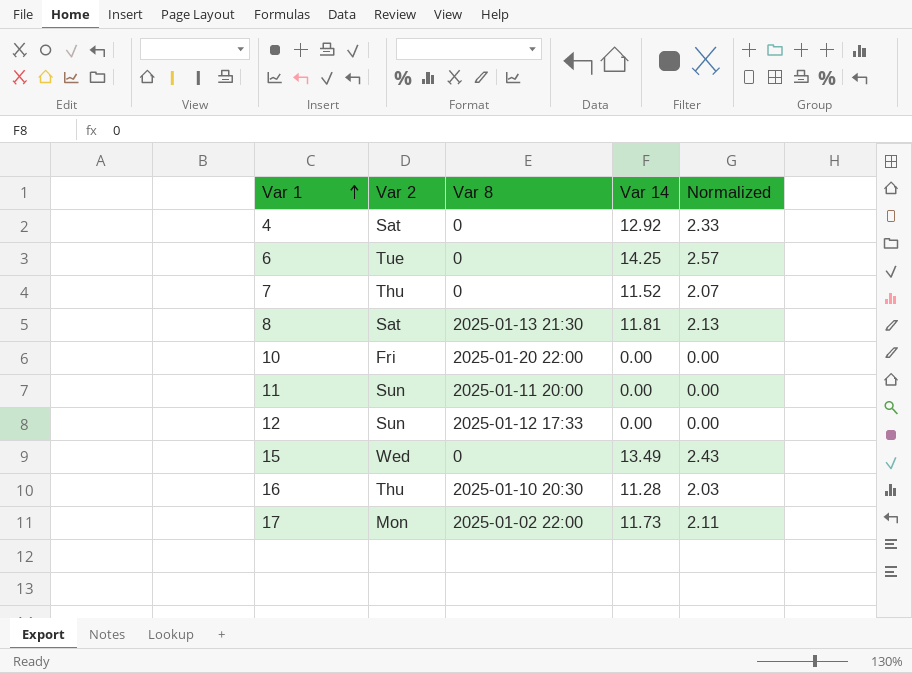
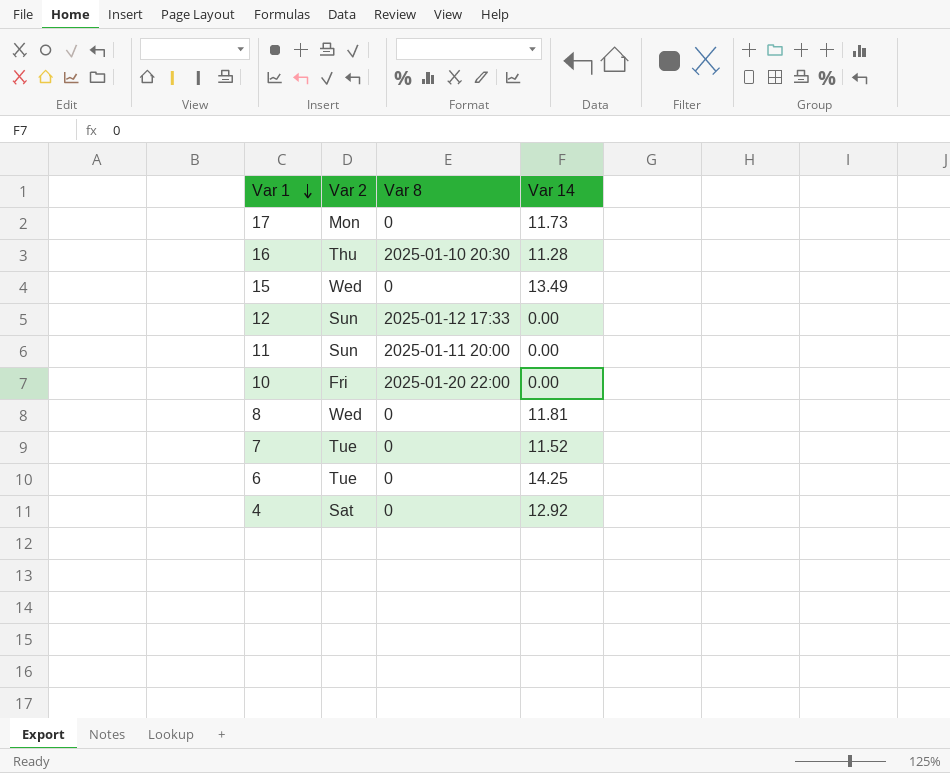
row order: Var 1 ascending -> Var 1 descending
column Normalized | formula: [Var 14] * 0.18 -> none
17 | Var 8: 2025-01-02 22:00 -> 0
8 | Var 2: Sat -> Wed
8 | Var 8: 2025-01-13 21:30 -> 0
7 | Var 2: Thu -> Tue

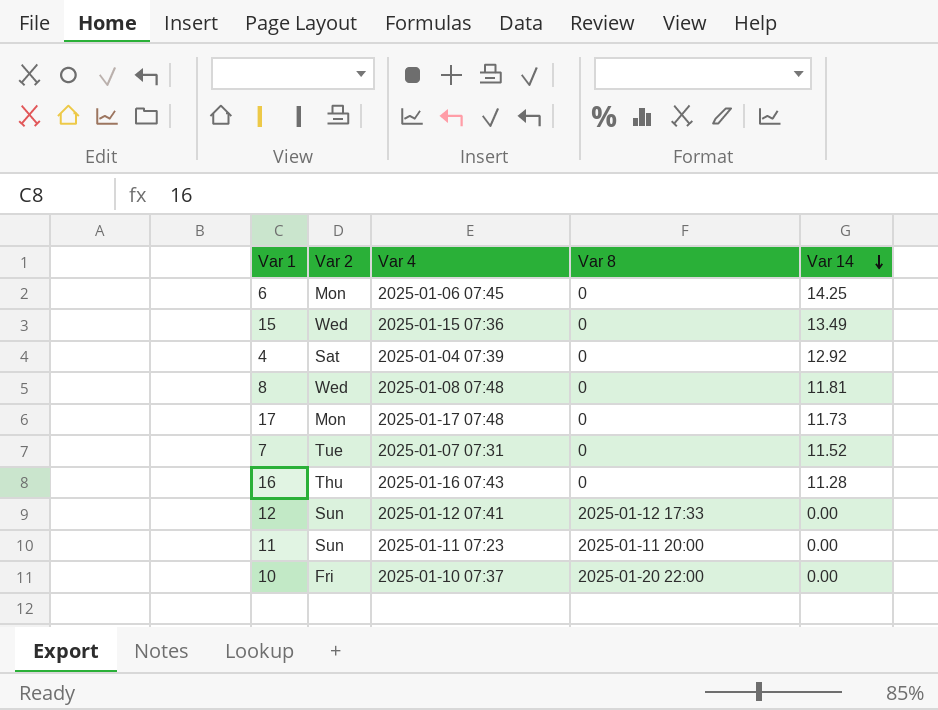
row order: Var 1 descending -> Var 14 descending
column Var 4 | position: none -> 3
6 | Var 2: Tue -> Mon
16 | Var 8: 2025-01-10 20:30 -> 0

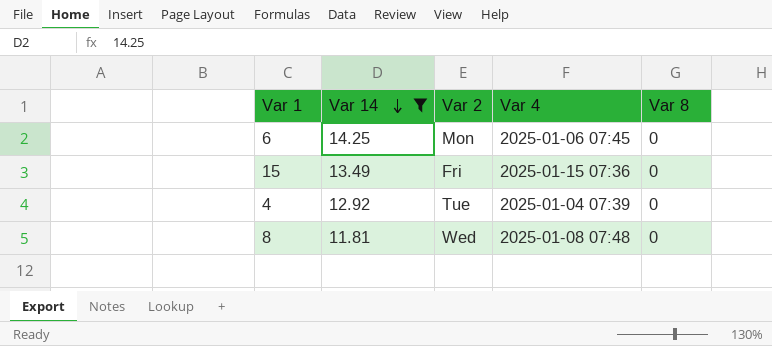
filter: none -> Var 14 >= 11.81
column Var 14 | position: 5 -> 2
15 | Var 2: Wed -> Fri
4 | Var 2: Sat -> Tue

